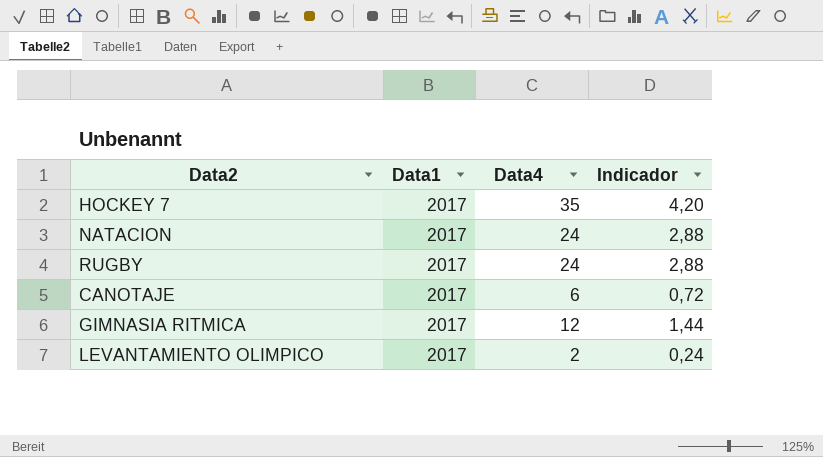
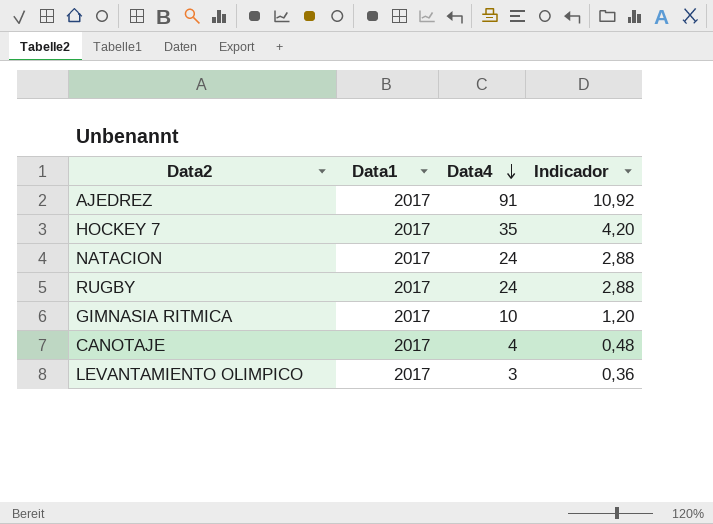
row order: none -> Data4 descending
row AJEDREZ: none -> 2017 | 91 | 10,92
GIMNASIA RITMICA | Data4: 12 -> 10
GIMNASIA RITMICA | Indicador: 1,44 -> 1,20
CANOTAJE | Data4: 6 -> 4
CANOTAJE | Indicador: 0,72 -> 0,48
LEVANTAMIENTO OLIMPICO | Data4: 2 -> 3
LEVANTAMIENTO OLIMPICO | Indicador: 0,24 -> 0,36

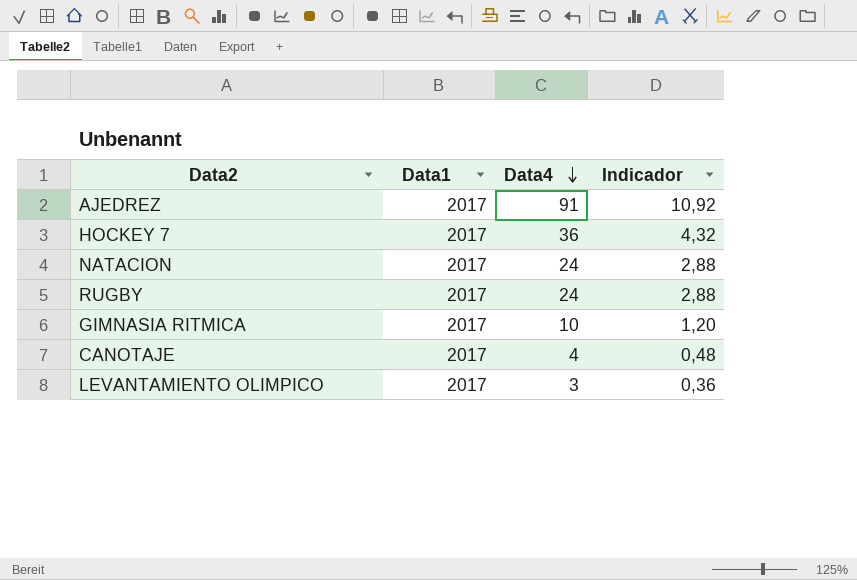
HOCKEY 7 | Data4: 35 -> 36
HOCKEY 7 | Indicador: 4,20 -> 4,32

